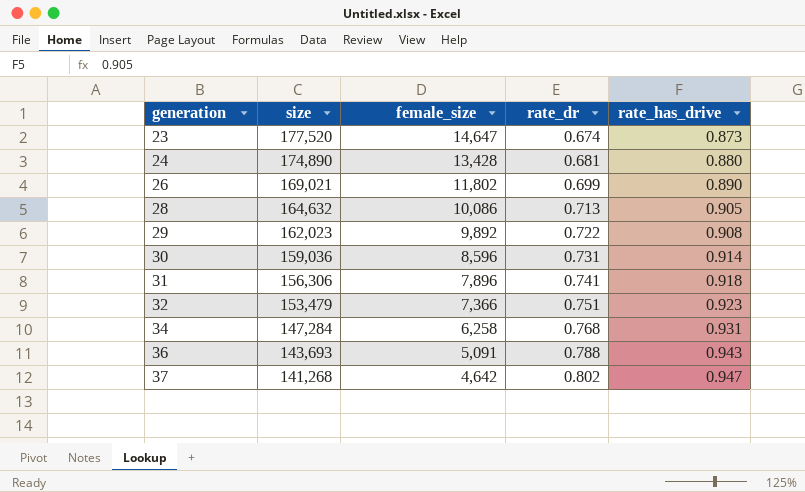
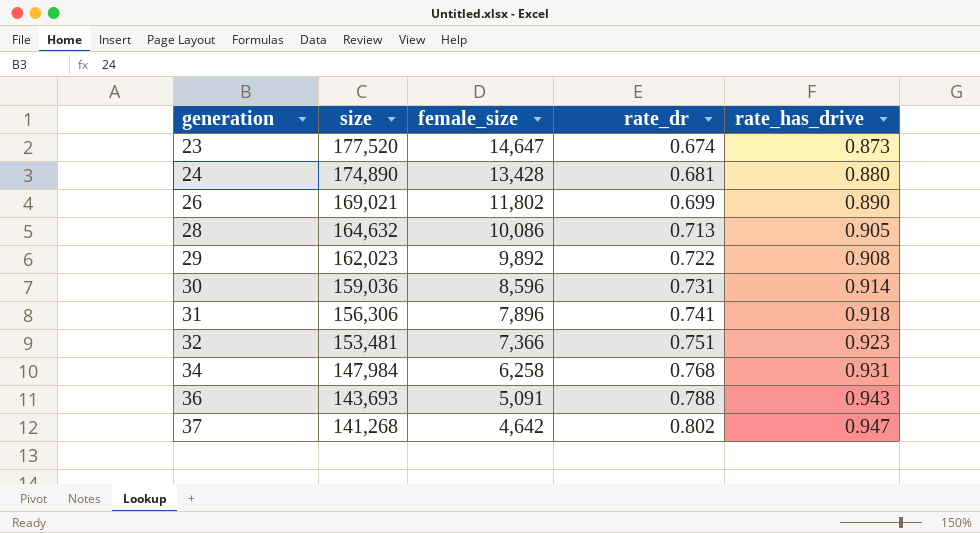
32 | size: 153,479 -> 153,481
34 | size: 147,284 -> 147,984

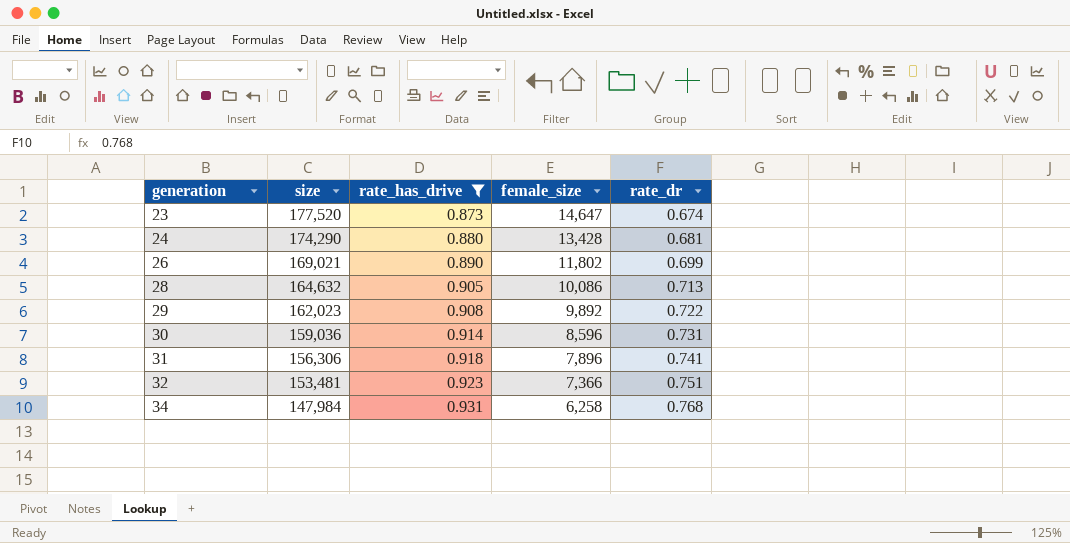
filter: none -> rate_has_drive <= 0.931
column rate_has_drive | position: 5 -> 3
24 | size: 174,890 -> 174,290

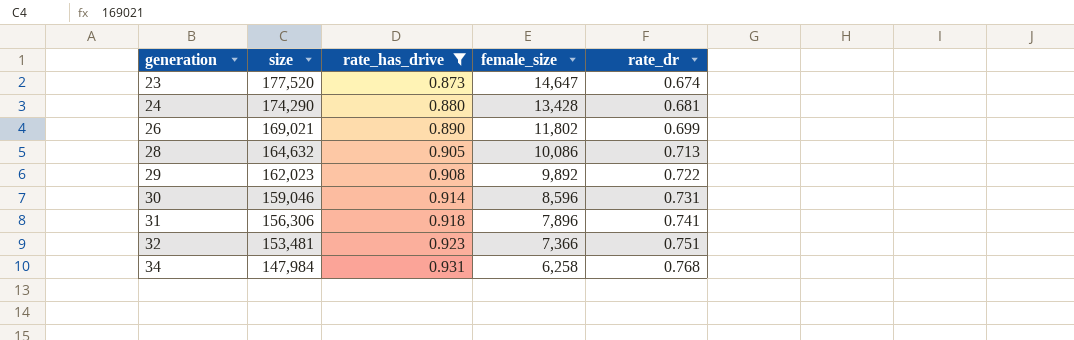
30 | size: 159,036 -> 159,046

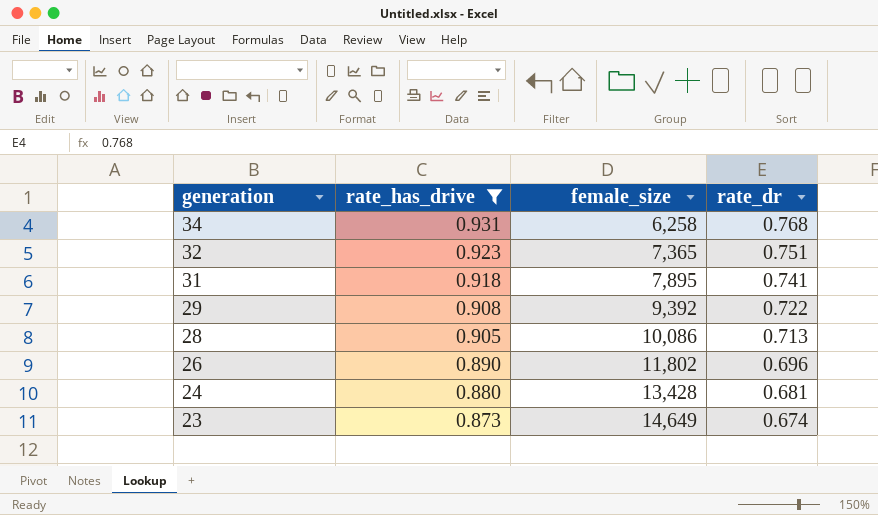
row order: generation ascending -> generation descending
column size | position: 2 -> none
row 30: 159,046 | 0.914 | 8,596 | 0.731 -> none
32 | female_size: 7,366 -> 7,365
31 | female_size: 7,896 -> 7,895
29 | female_size: 9,892 -> 9,392
26 | rate_dr: 0.699 -> 0.696
23 | female_size: 14,647 -> 14,649

